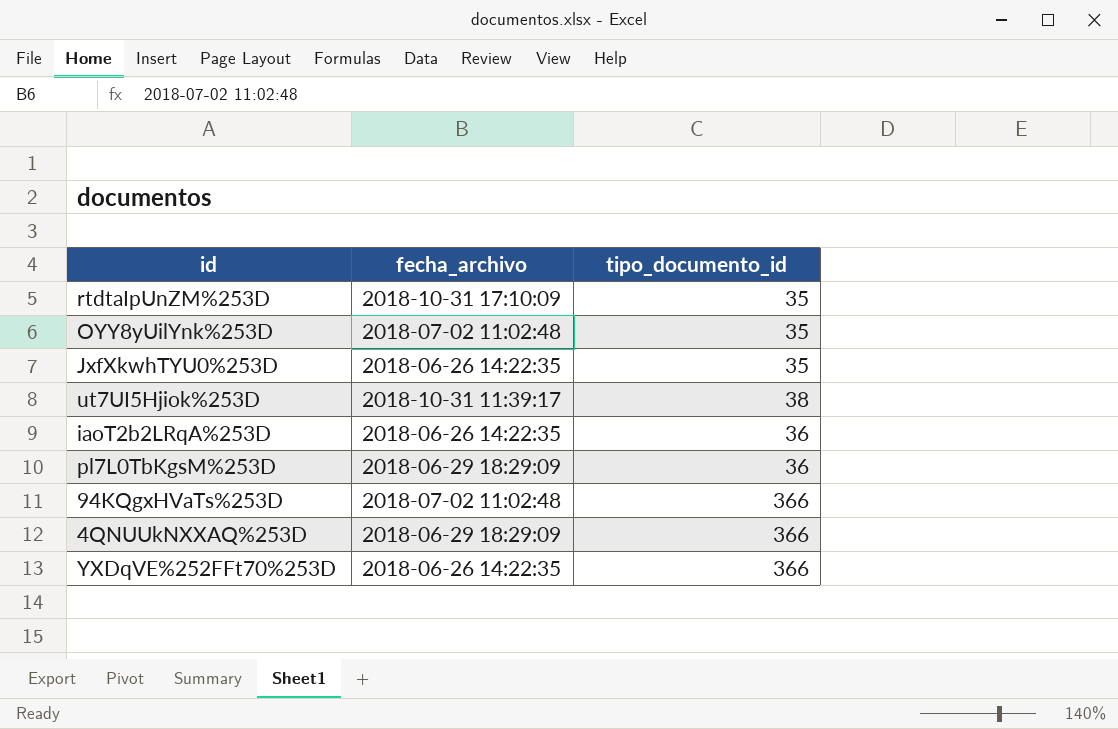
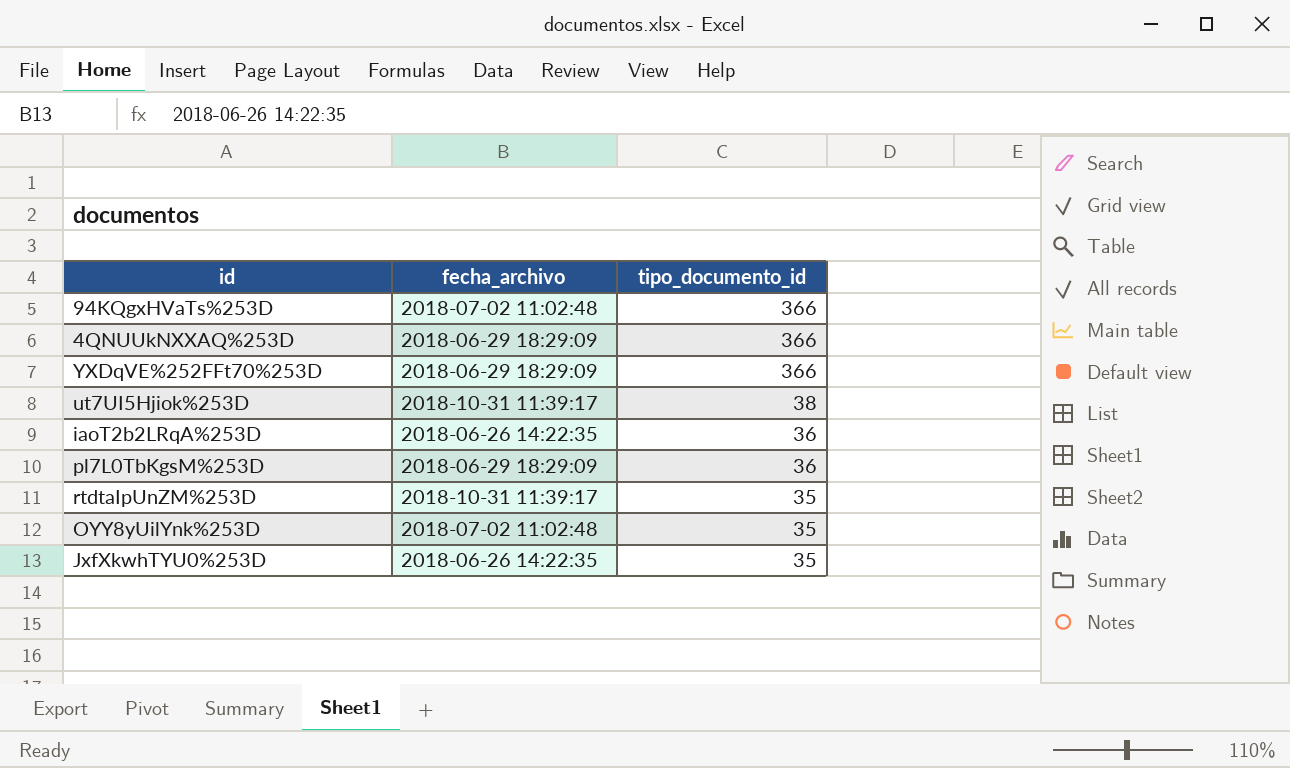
row order: none -> tipo_documento_id descending
YXDqVE%252FFt70%253D | fecha_archivo: 2018-06-26 14:22:35 -> 2018-06-29 18:29:09
rtdtaIpUnZM%253D | fecha_archivo: 2018-10-31 17:10:09 -> 2018-10-31 11:39:17

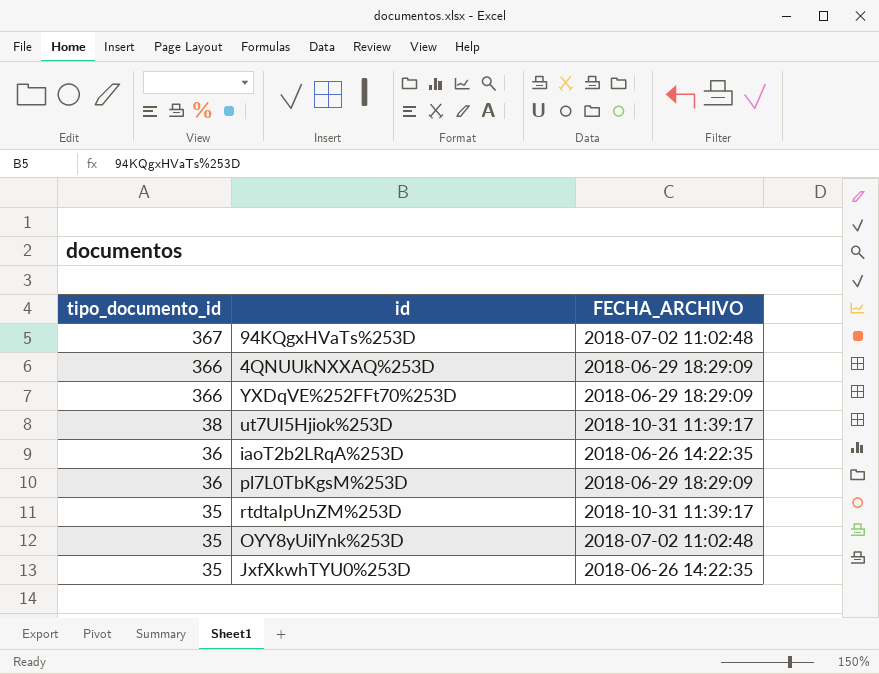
column tipo_documento_id | position: 3 -> 1
column name: fecha_archivo -> FECHA_ARCHIVO
94KQgxHVaTs%253D | tipo_documento_id: 366 -> 367

